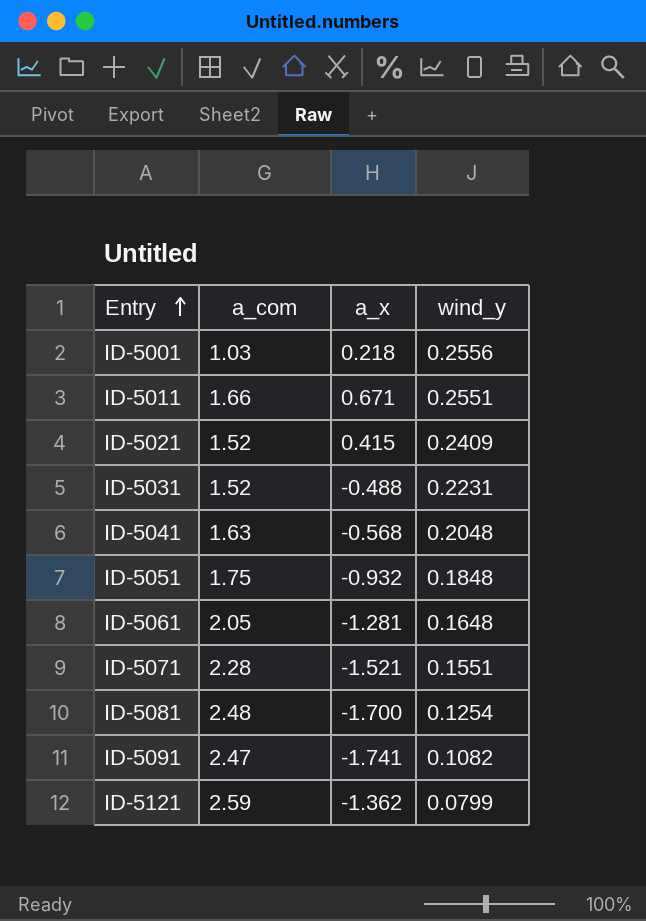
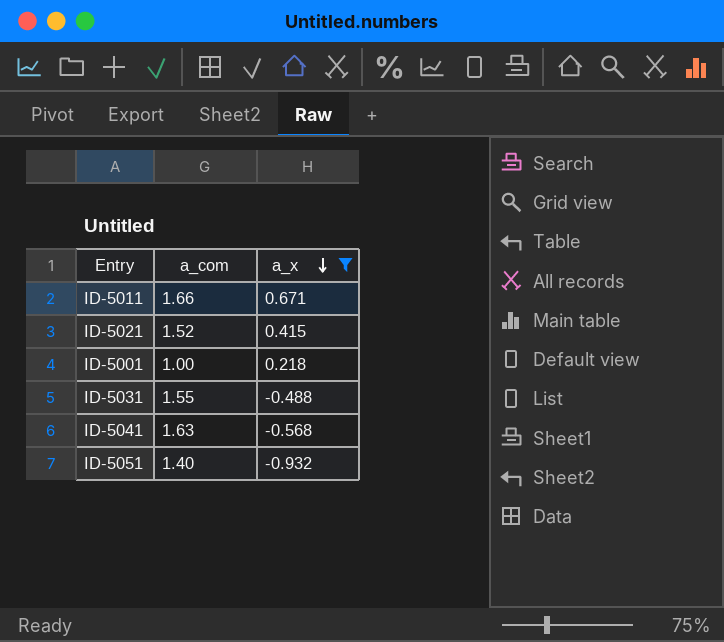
filter: none -> a_x >= -0.932
row order: Entry ascending -> a_x descending
column wind_y | position: 4 -> none
ID-5001 | a_com: 1.03 -> 1.00
ID-5031 | a_com: 1.52 -> 1.55
ID-5051 | a_com: 1.75 -> 1.40

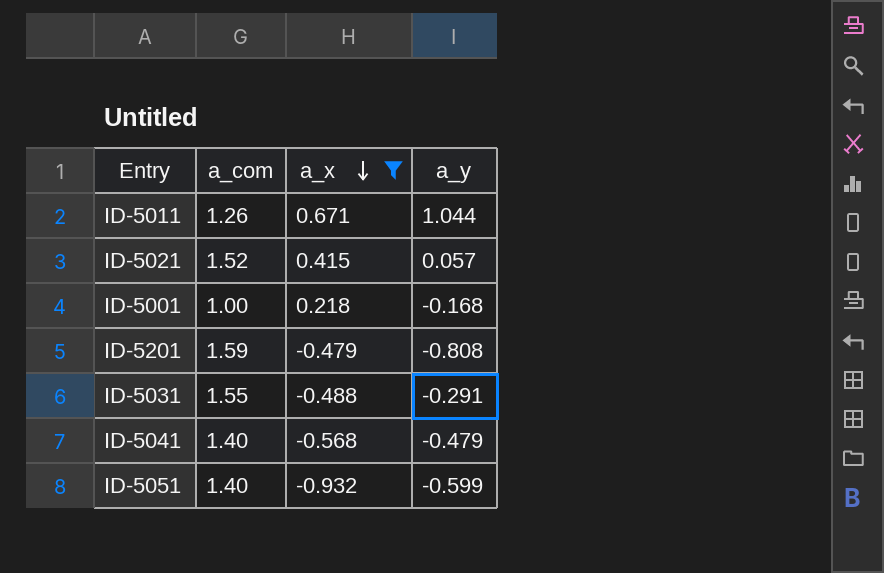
column a_y | position: none -> 4
ID-5011 | a_com: 1.66 -> 1.26
row ID-5201: none -> 1.59 | -0.479 | -0.808
ID-5041 | a_com: 1.63 -> 1.40

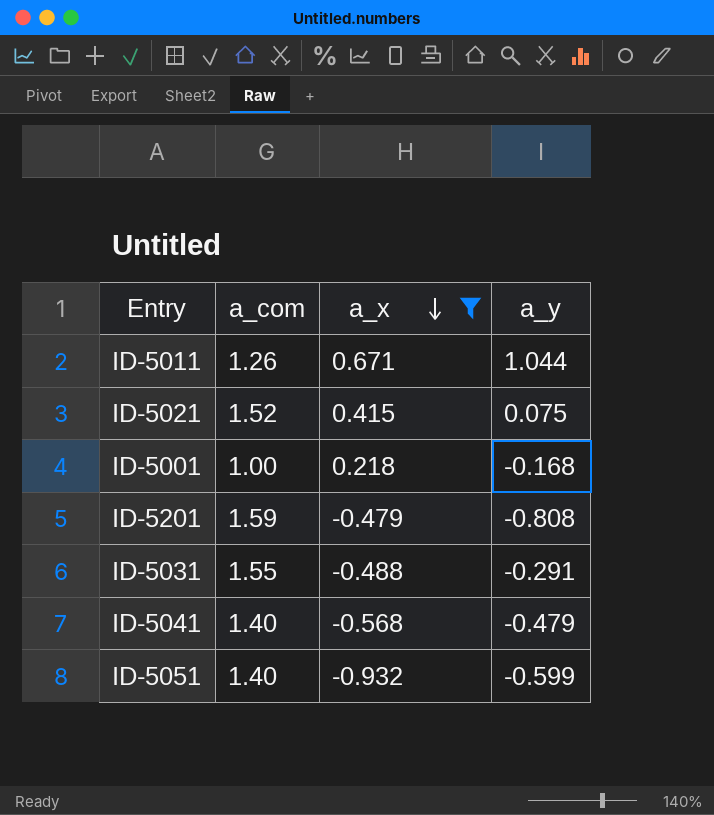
ID-5021 | a_y: 0.057 -> 0.075

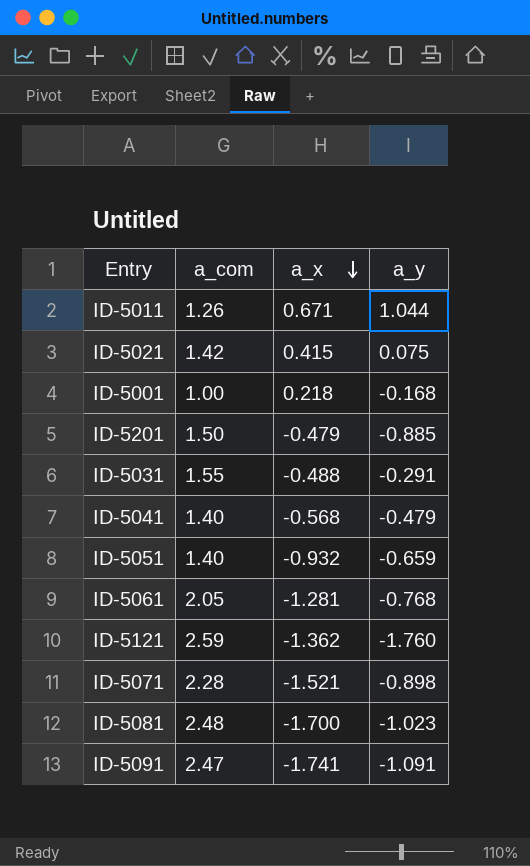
filter: a_x >= -0.932 -> none
ID-5021 | a_com: 1.52 -> 1.42
ID-5201 | a_com: 1.59 -> 1.50
ID-5201 | a_y: -0.808 -> -0.885
ID-5051 | a_y: -0.599 -> -0.659

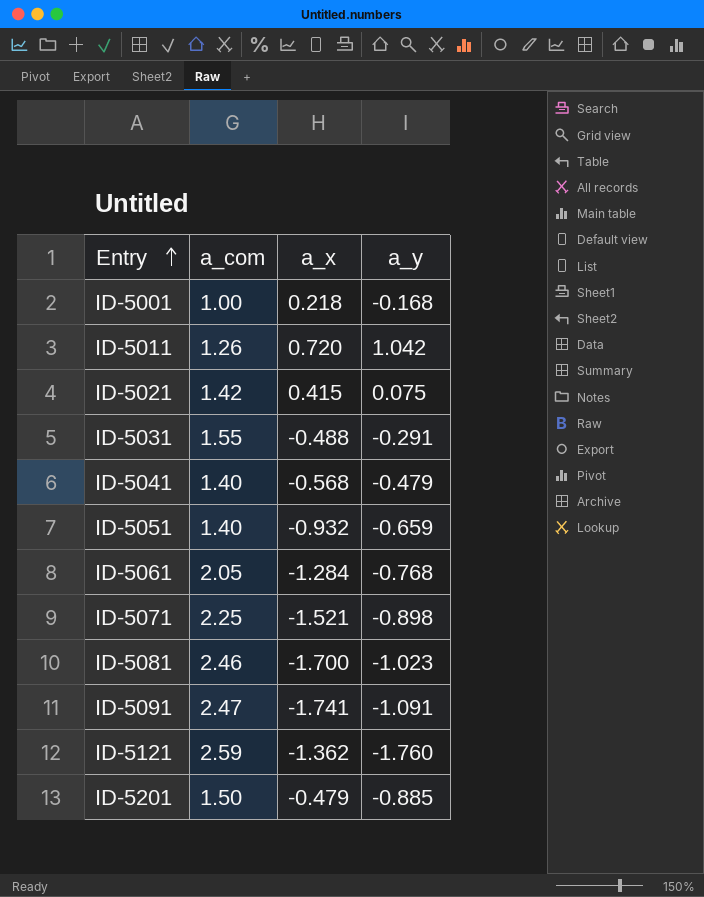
row order: a_x descending -> Entry ascending
ID-5011 | a_x: 0.671 -> 0.720
ID-5011 | a_y: 1.044 -> 1.042
ID-5061 | a_x: -1.281 -> -1.284
ID-5071 | a_com: 2.28 -> 2.25
ID-5081 | a_com: 2.48 -> 2.46

